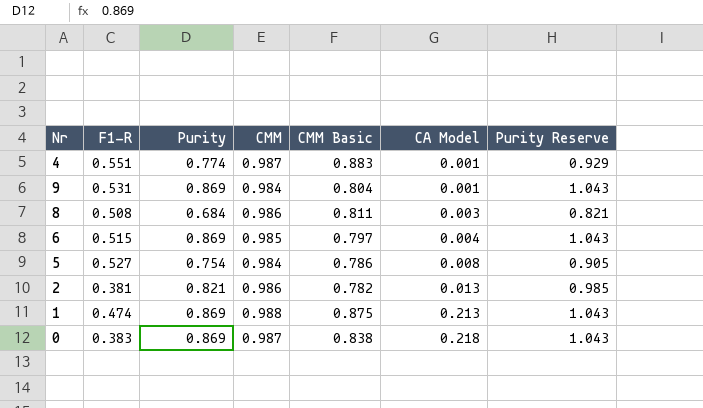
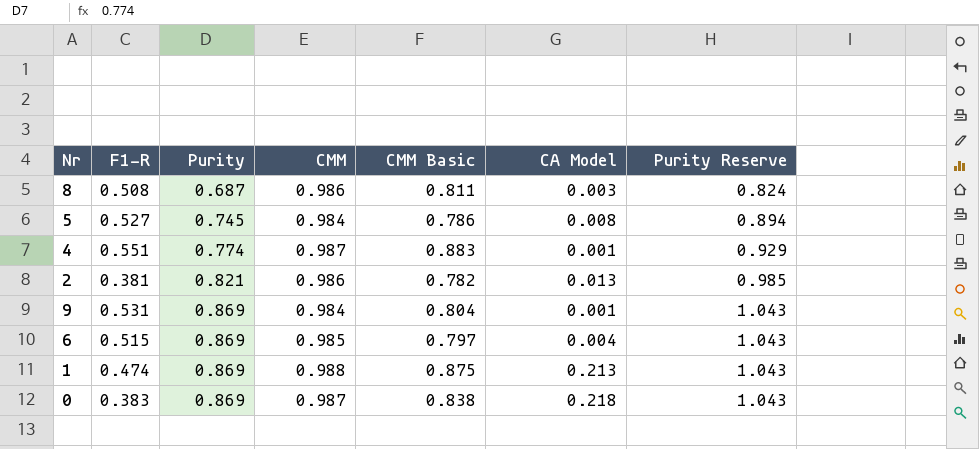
row order: CA Model ascending -> Purity ascending
8 | Purity: 0.684 -> 0.687
8 | Purity Reserve: 0.821 -> 0.824
5 | Purity: 0.754 -> 0.745
5 | Purity Reserve: 0.905 -> 0.894

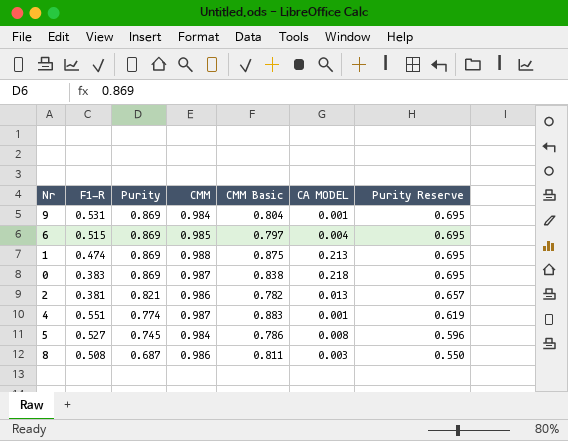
row order: Purity ascending -> Purity descending
column name: CA Model -> CA MODEL
column Purity Reserve | formula: [Purity] * 1.2 -> [Purity] * 0.8

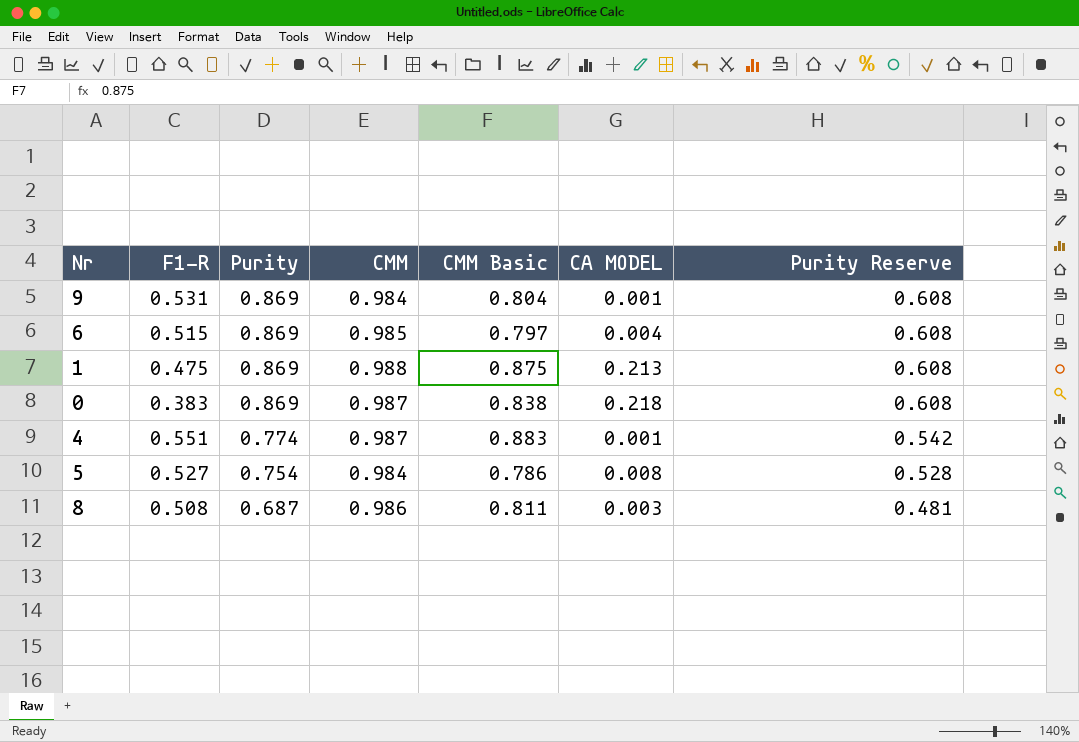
column Purity Reserve | formula: [Purity] * 0.8 -> [Purity] * 0.7
row 2: 0.381 | 0.821 | 0.986 | 0.782 | 0.013 | 0.657 -> none
1 | F1-R: 0.474 -> 0.475
5 | Purity: 0.745 -> 0.754

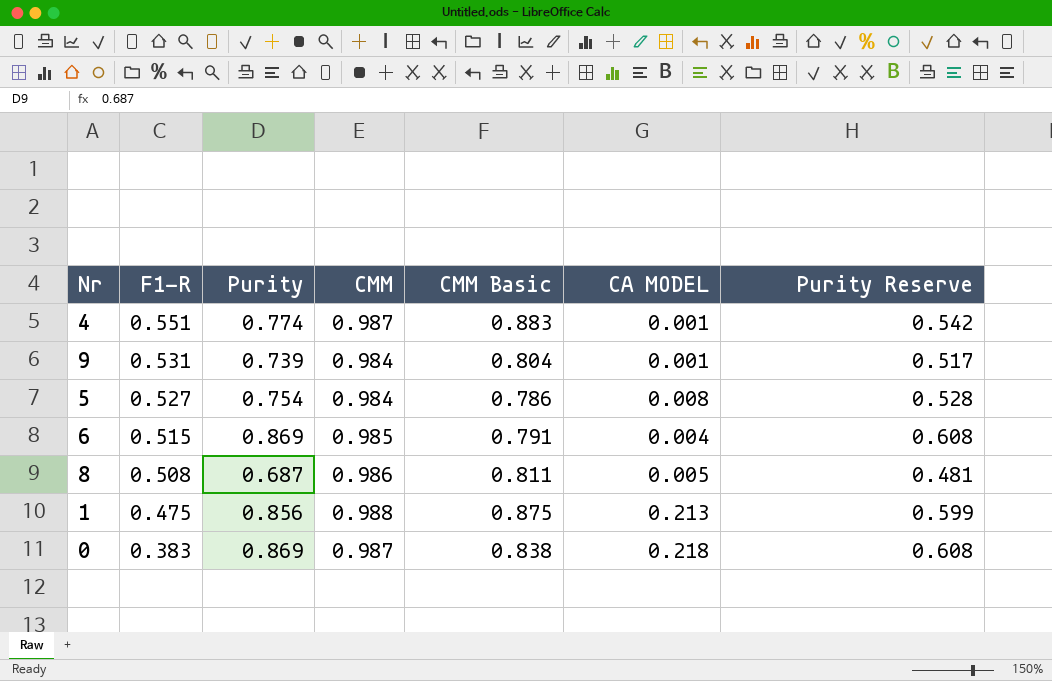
row order: Purity descending -> F1-R descending
9 | Purity: 0.869 -> 0.739
9 | Purity Reserve: 0.608 -> 0.517
6 | CMM Basic: 0.797 -> 0.791
8 | CA MODEL: 0.003 -> 0.005
1 | Purity: 0.869 -> 0.856
1 | Purity Reserve: 0.608 -> 0.599

